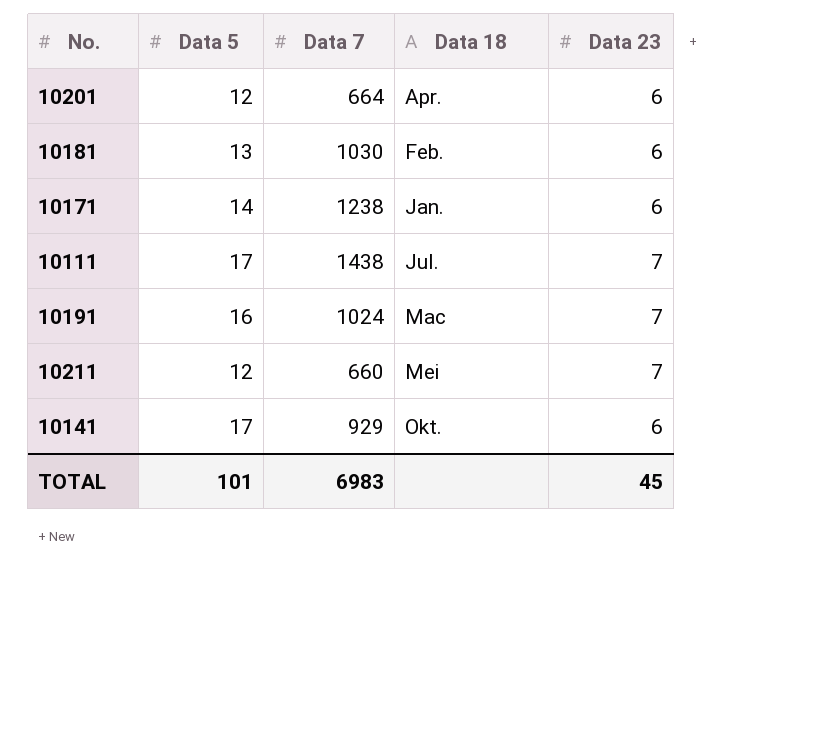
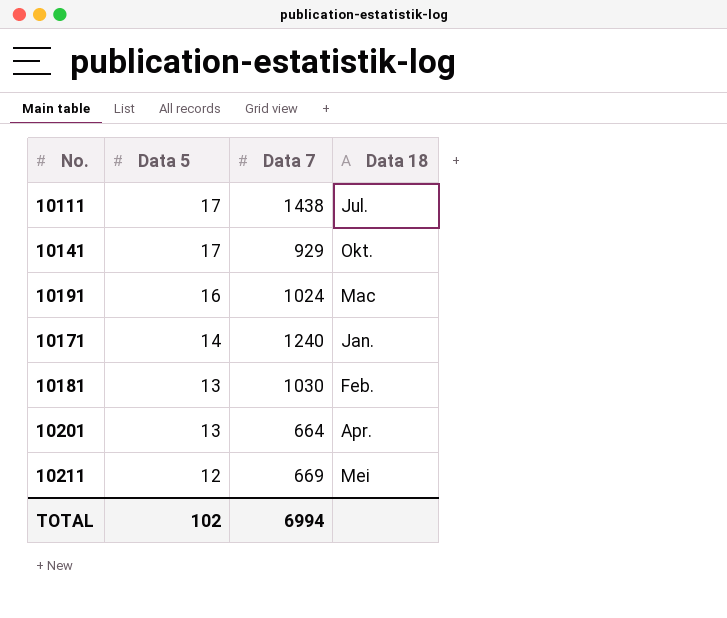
row order: Data 18 ascending -> Data 5 descending
column Data 23 | position: 5 -> none
10171 | Data 7: 1238 -> 1240
10201 | Data 5: 12 -> 13
10211 | Data 7: 660 -> 669
TOTAL | Data 5: 101 -> 102
TOTAL | Data 7: 6983 -> 6994

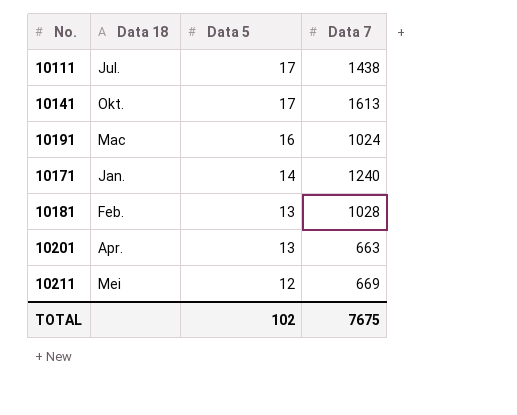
column Data 18 | position: 4 -> 2
10141 | Data 7: 929 -> 1613
10181 | Data 7: 1030 -> 1028
10201 | Data 7: 664 -> 663
TOTAL | Data 7: 6994 -> 7675

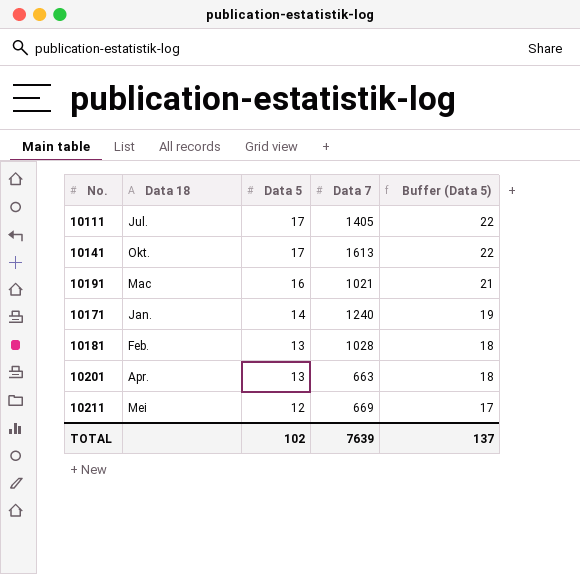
column Buffer (Data 5) | formula: none -> [Data 5] + 5
10111 | Data 7: 1438 -> 1405
10191 | Data 7: 1024 -> 1021
TOTAL | Data 7: 7675 -> 7639

